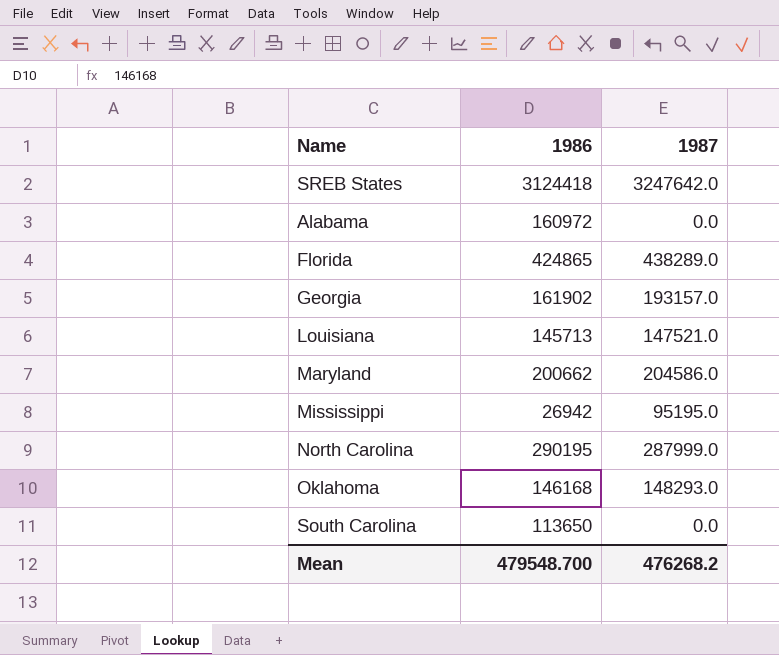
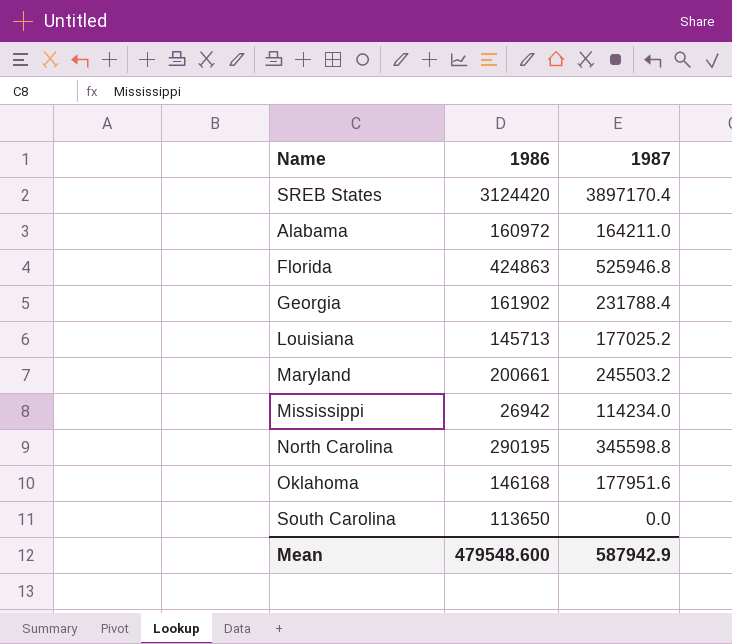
SREB States | 1986: 3124418 -> 3124420
SREB States | 1987: 3247642.0 -> 3897170.4
Alabama | 1987: 0.0 -> 164211.0
Florida | 1986: 424865 -> 424863
Florida | 1987: 438289.0 -> 525946.8
Georgia | 1987: 193157.0 -> 231788.4
Louisiana | 1987: 147521.0 -> 177025.2
Maryland | 1986: 200662 -> 200661
Maryland | 1987: 204586.0 -> 245503.2
Mississippi | 1987: 95195.0 -> 114234.0
North Carolina | 1987: 287999.0 -> 345598.8
Oklahoma | 1987: 148293.0 -> 177951.6
Mean | 1986: 479548.700 -> 479548.600
Mean | 1987: 476268.2 -> 587942.9

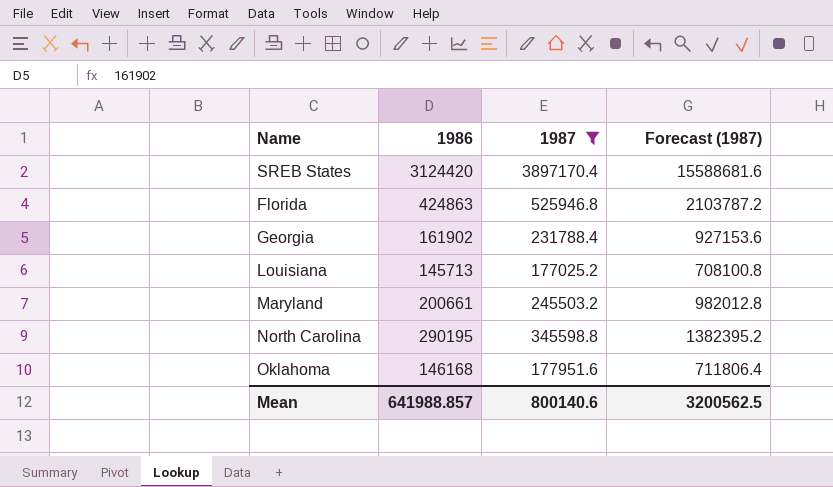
filter: none -> 1987 >= 177025.2
column Forecast (1987) | formula: none -> [1987] * 4
Mean | 1986: 479548.600 -> 641988.857
Mean | 1987: 587942.9 -> 800140.6

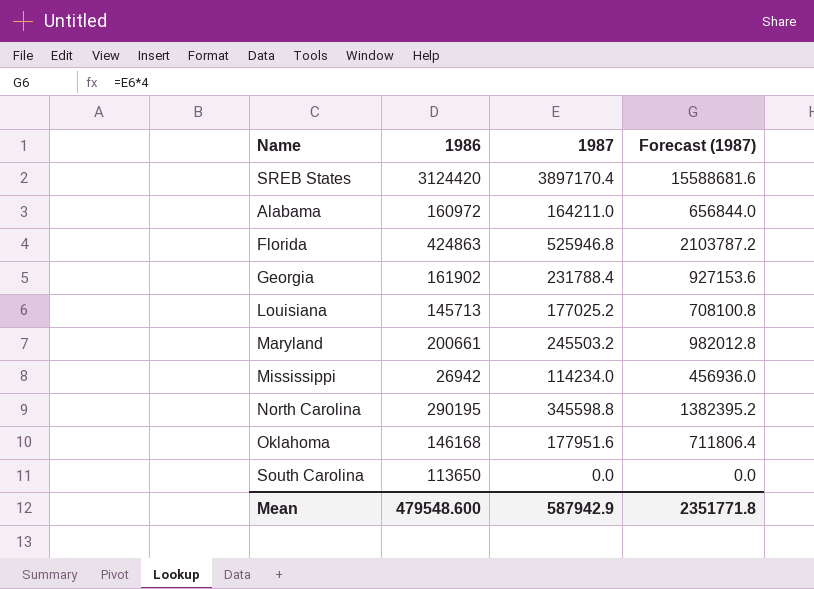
filter: 1987 >= 177025.2 -> none
Mean | 1986: 641988.857 -> 479548.600
Mean | 1987: 800140.6 -> 587942.9
Mean | Forecast (1987): 3200562.5 -> 2351771.8

